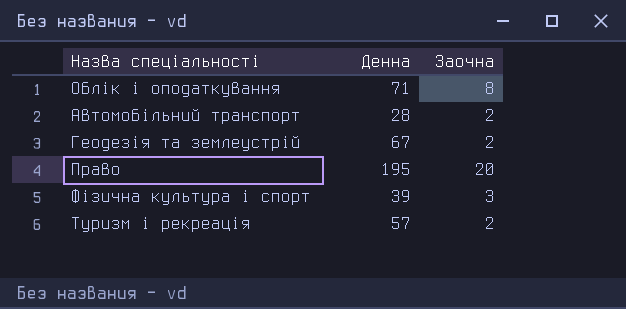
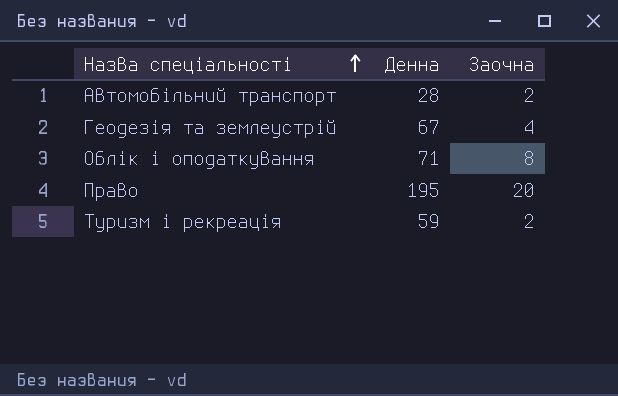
row order: none -> Назва спеціальності ascending
row Фізична культура і спорт: 39 | 3 -> none
Геодезія та землеустрій | Заочна: 2 -> 4
Туризм і рекреація | Денна: 57 -> 59

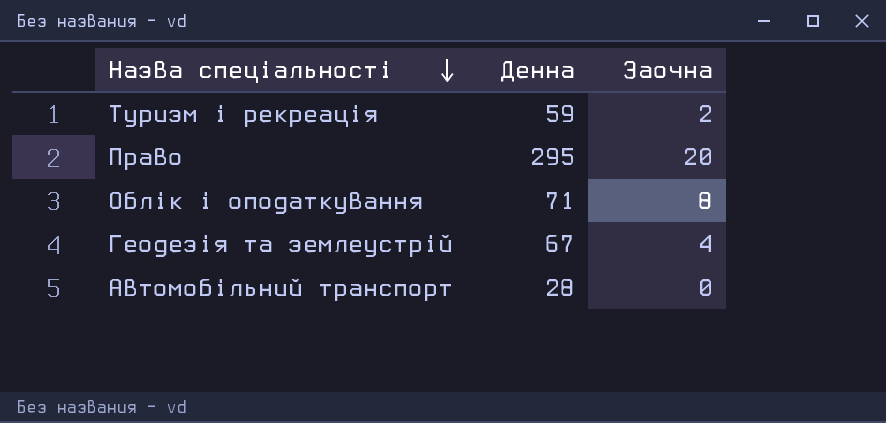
row order: Назва спеціальності ascending -> Назва спеціальності descending
Право | Денна: 195 -> 295
Автомобільний транспорт | Заочна: 2 -> 0

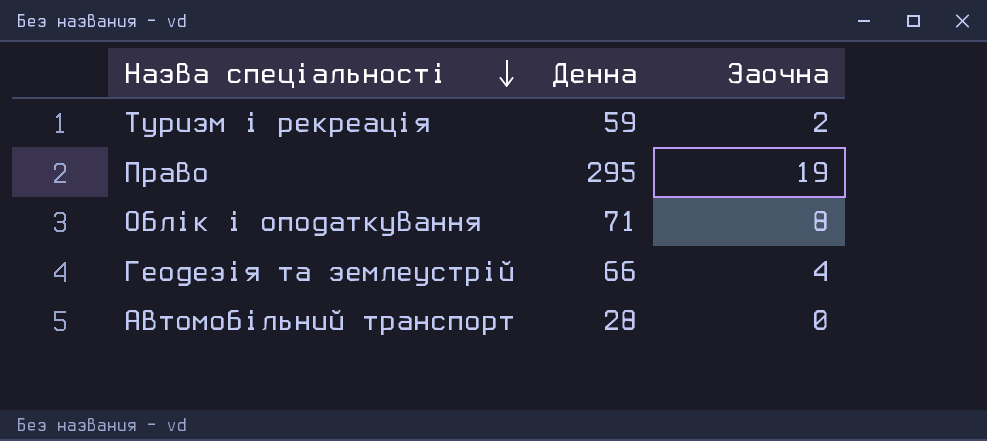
Право | Заочна: 20 -> 19
Геодезія та землеустрій | Денна: 67 -> 66

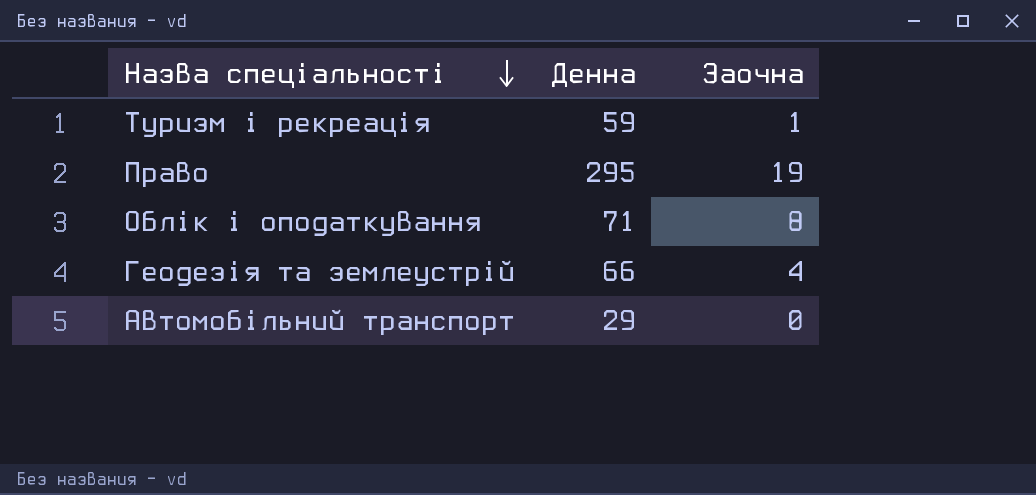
Туризм і рекреація | Заочна: 2 -> 1
Автомобільний транспорт | Денна: 28 -> 29

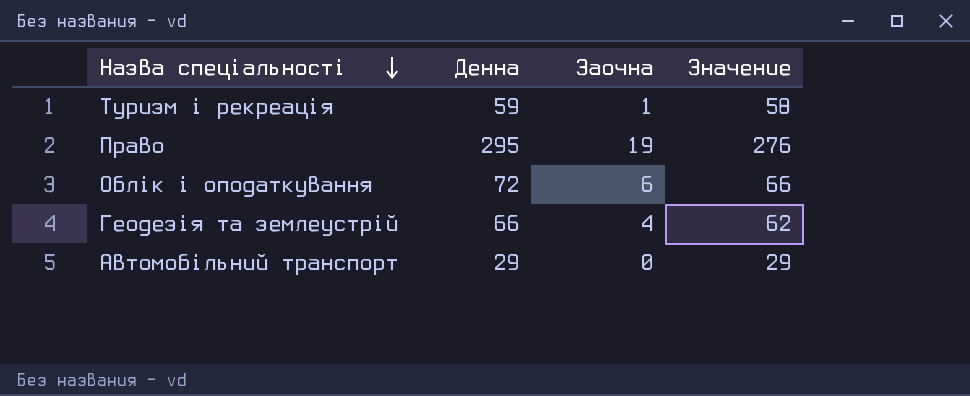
column Значение | formula: none -> [Денна] - [Заочна]
Облік і оподаткування | Денна: 71 -> 72
Облік і оподаткування | Заочна: 8 -> 6

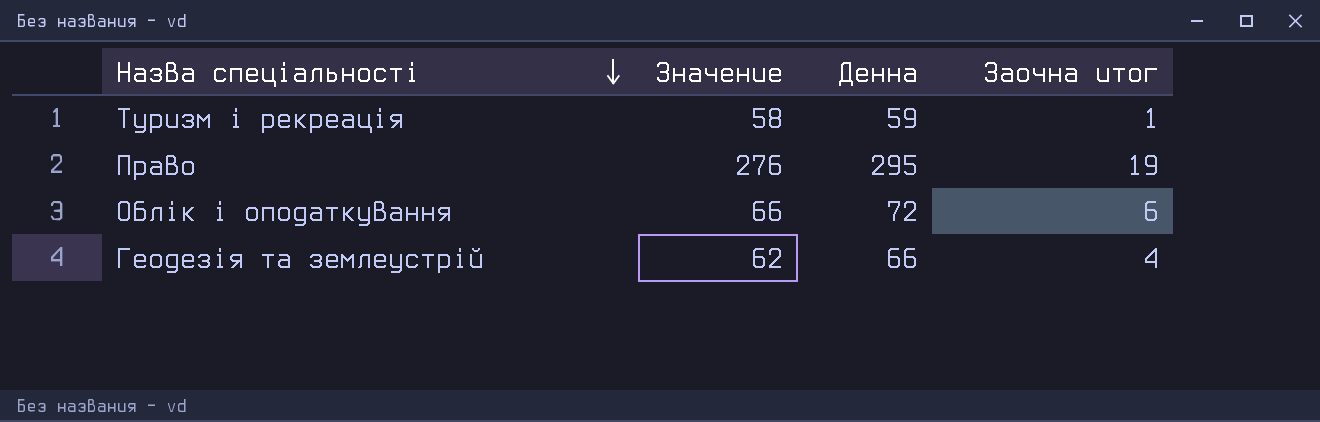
column Значение | position: 4 -> 2
column name: Заочна -> Заочна итог
row Автомобільний транспорт: 29 | 0 | 29 -> none

